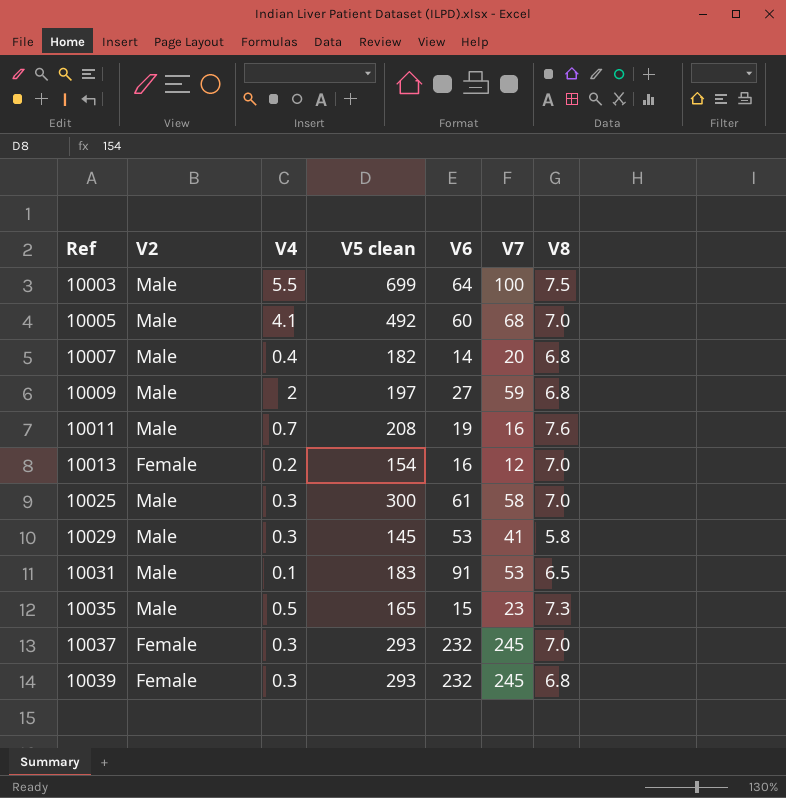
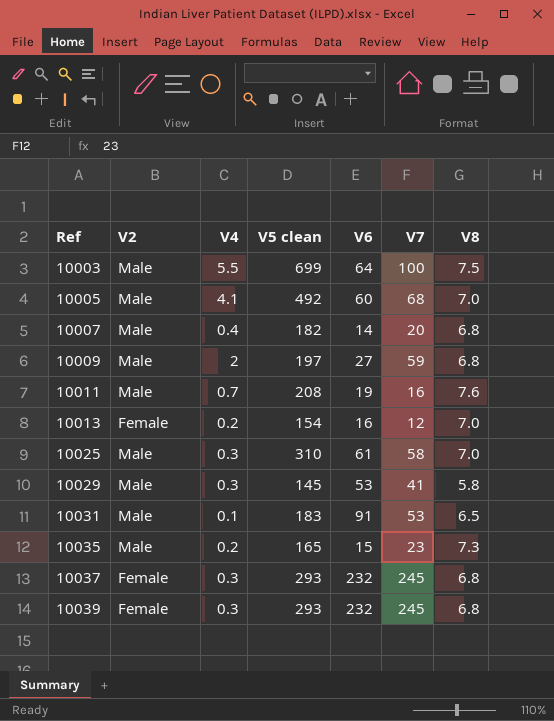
10025 | V5 clean: 300 -> 310
10035 | V4: 0.5 -> 0.2
10037 | V8: 7.0 -> 6.8

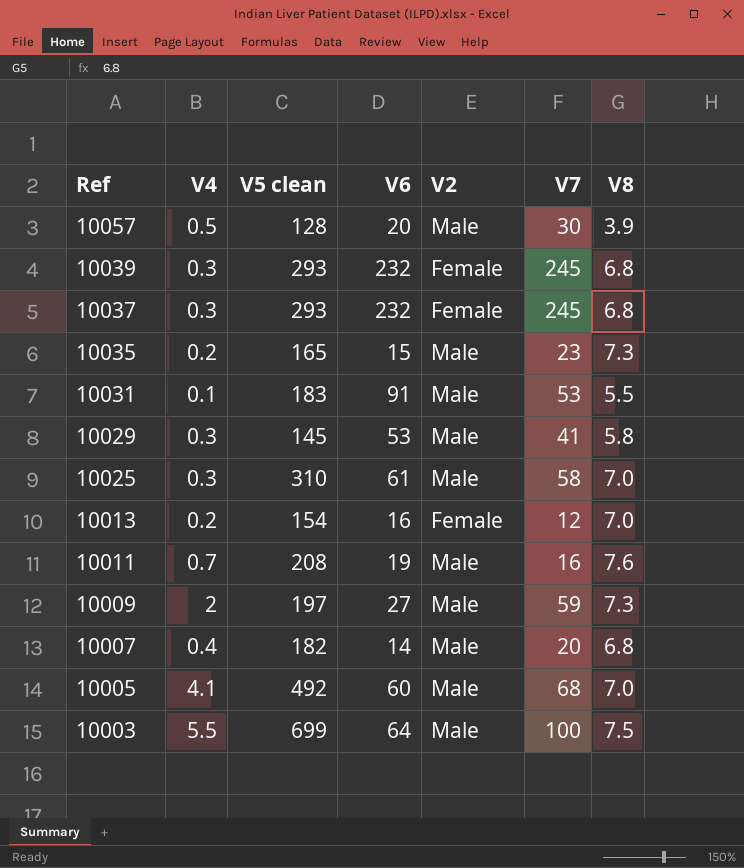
row order: Ref ascending -> Ref descending
column V2 | position: 2 -> 5
row 10057: none -> 0.5 | 128 | 20 | Male | 30 | 3.9
10031 | V8: 6.5 -> 5.5
10009 | V8: 6.8 -> 7.3

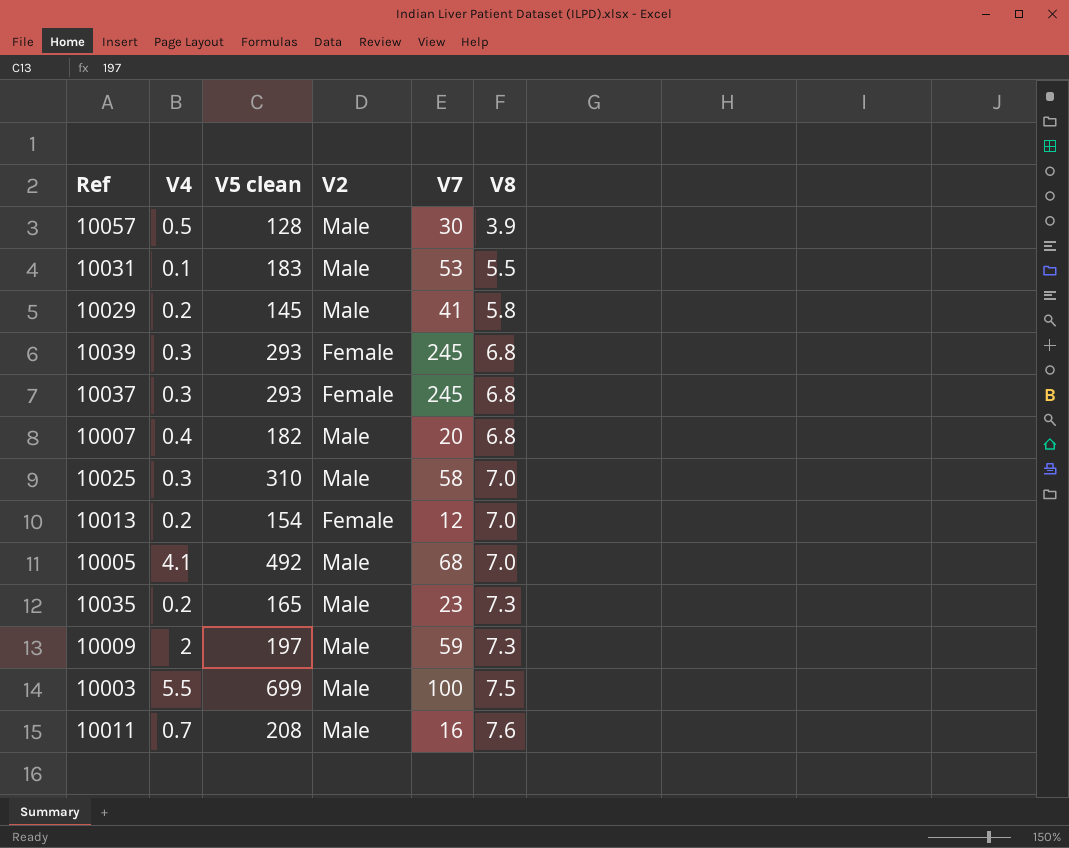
row order: Ref descending -> V8 ascending
column V6 | position: 4 -> none
10029 | V4: 0.3 -> 0.2

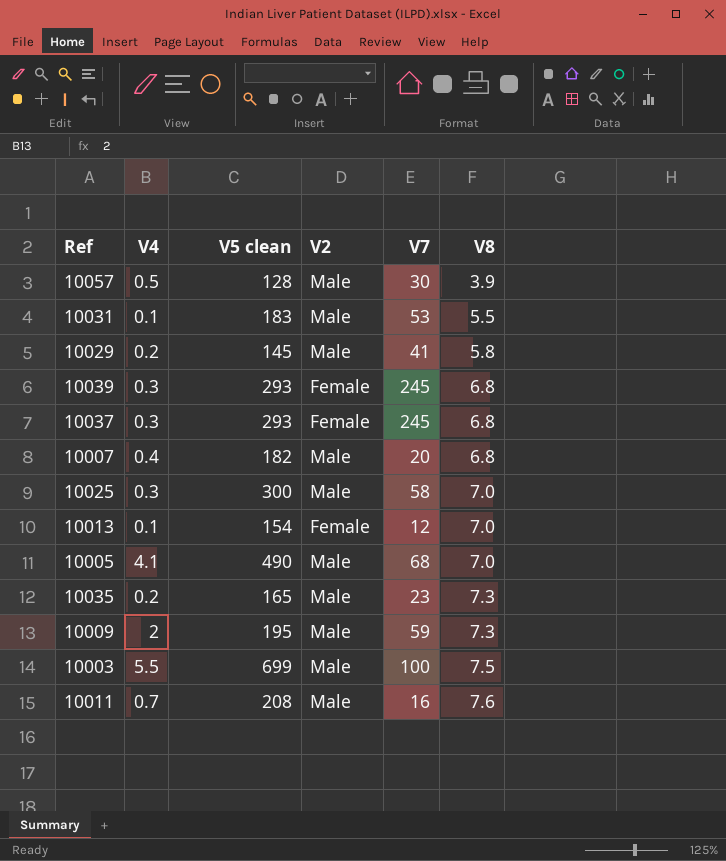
10025 | V5 clean: 310 -> 300
10013 | V4: 0.2 -> 0.1
10005 | V5 clean: 492 -> 490
10009 | V5 clean: 197 -> 195

